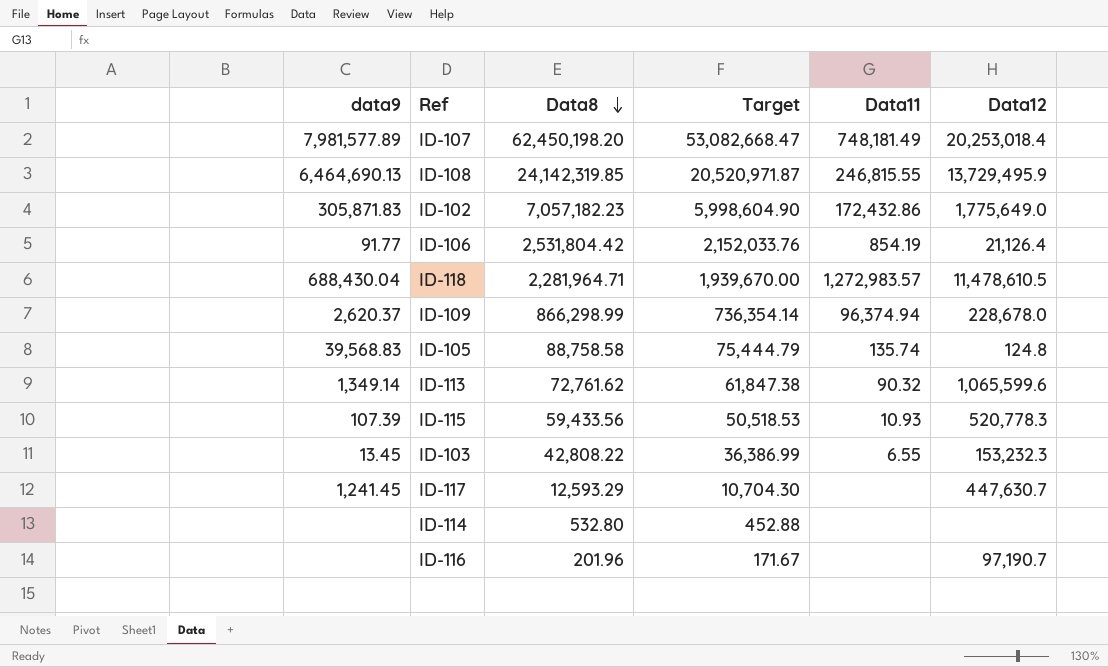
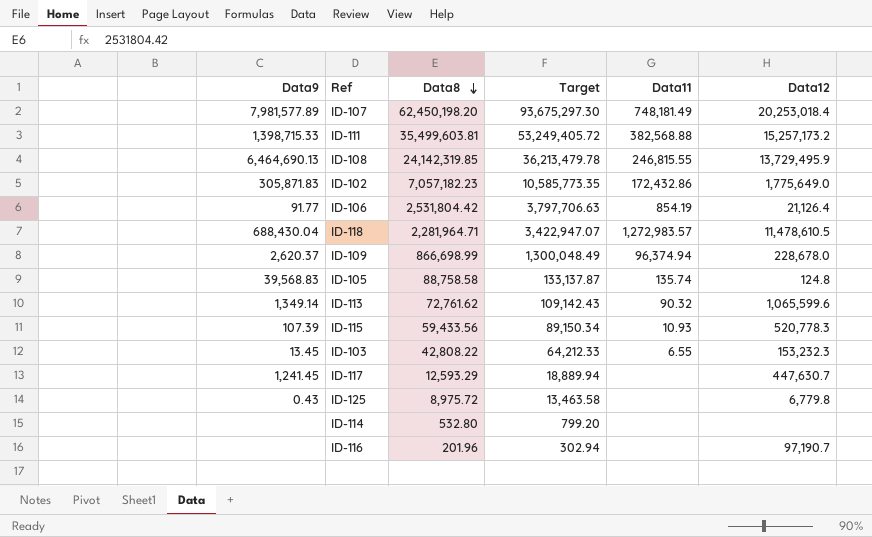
column name: data9 -> Data9
column Target | formula: [Data8] * 0.85 -> [Data8] * 1.5
row ID-111: none -> 1,398,715.33 | 35,499,603.81 | 53,249,405.72 | 382,568.88 | 15,257,173.2
ID-109 | Data8: 866,298.99 -> 866,698.99
row ID-125: none -> 0.43 | 8,975.72 | 13,463.58 | none | 6,779.8

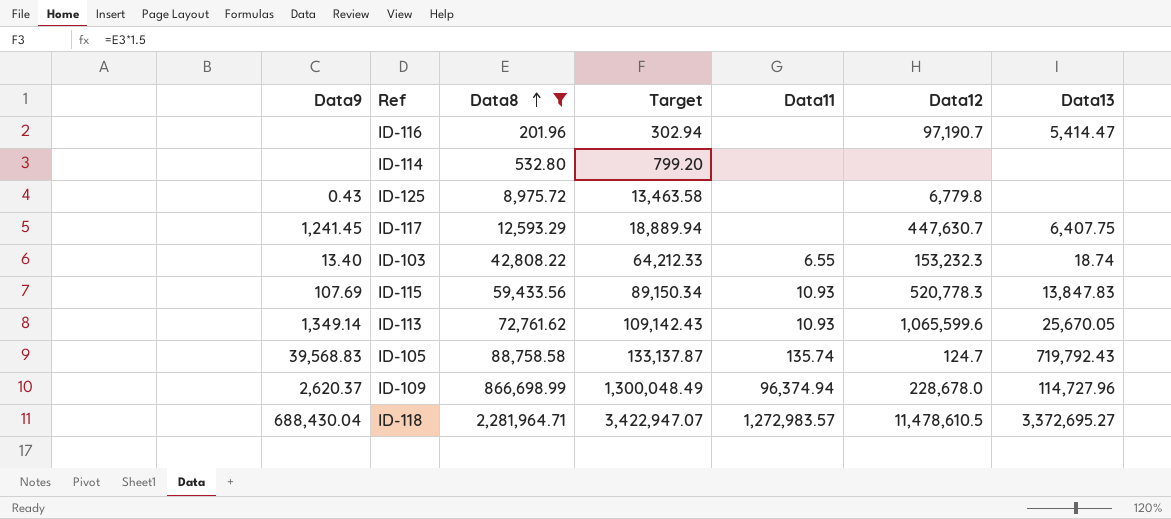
filter: none -> Data8 <= 2,281,964.71
row order: Data8 descending -> Data8 ascending
column Data13 | position: none -> 7
ID-103 | Data9: 13.45 -> 13.40
ID-115 | Data9: 107.39 -> 107.69
ID-113 | Data11: 90.32 -> 10.93
ID-105 | Data12: 124.8 -> 124.7

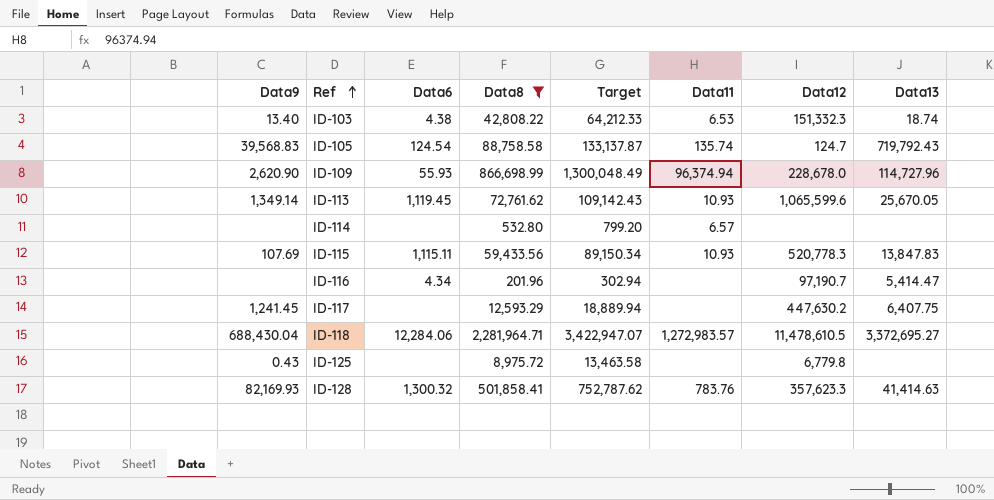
row order: Data8 ascending -> Ref ascending
column Data6 | position: none -> 3
ID-103 | Data11: 6.55 -> 6.53
ID-103 | Data12: 153,232.3 -> 151,332.3
ID-109 | Data9: 2,620.37 -> 2,620.90
ID-114 | Data11: none -> 6.57
ID-117 | Data12: 447,630.7 -> 447,630.2
row ID-128: none -> 82,169.93 | 1,300.32 | 501,858.41 | 752,787.62 | 783.76 | 357,623.3 | 41,414.63

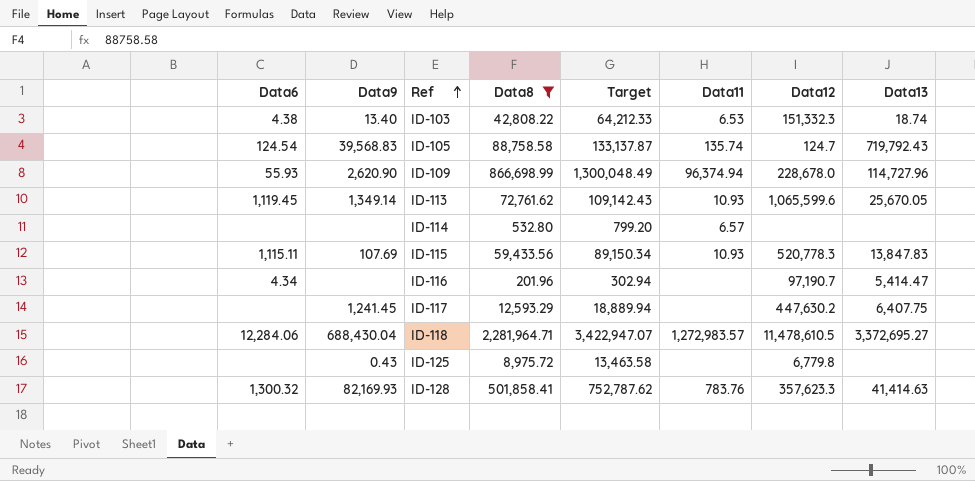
column Data6 | position: 3 -> 1

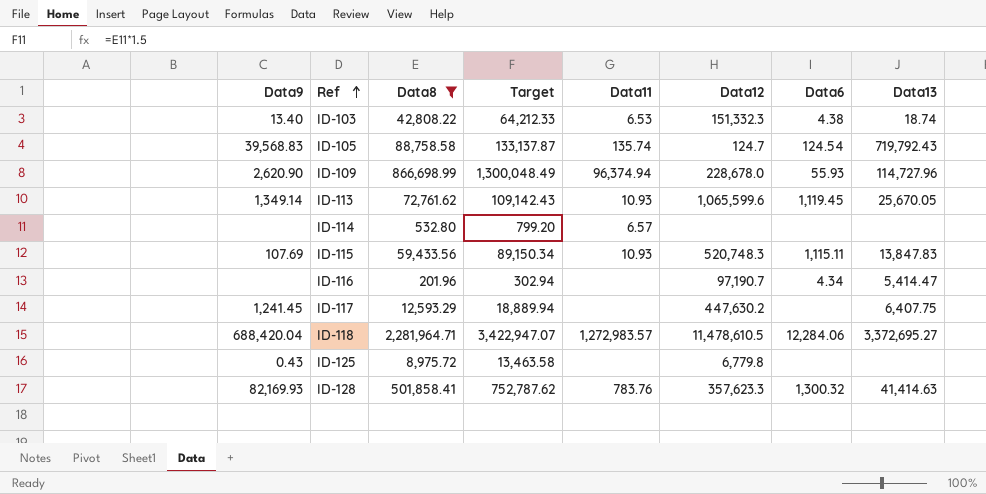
column Data6 | position: 1 -> 7
ID-115 | Data12: 520,778.3 -> 520,748.3
ID-118 | Data9: 688,430.04 -> 688,420.04

